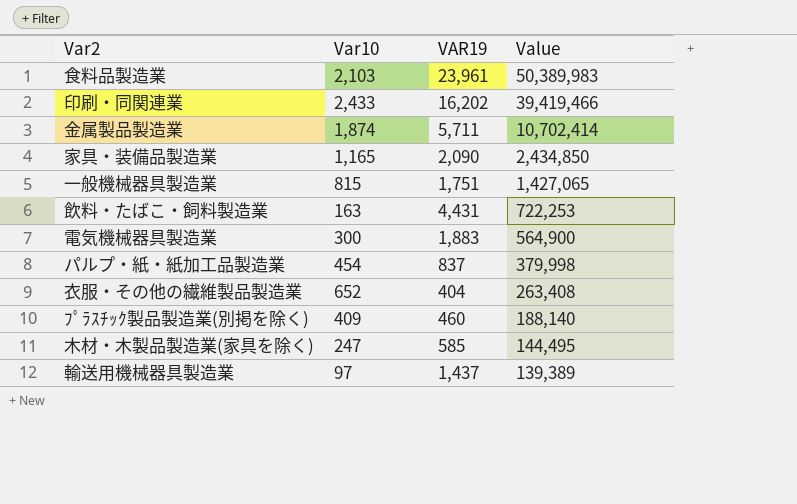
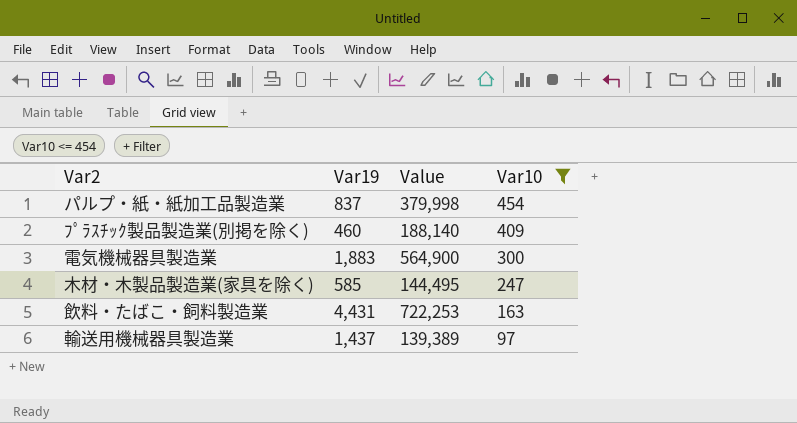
filter: none -> Var10 <= 454
row order: Value descending -> Var10 descending
column name: VAR19 -> Var19
column Var10 | position: 2 -> 4

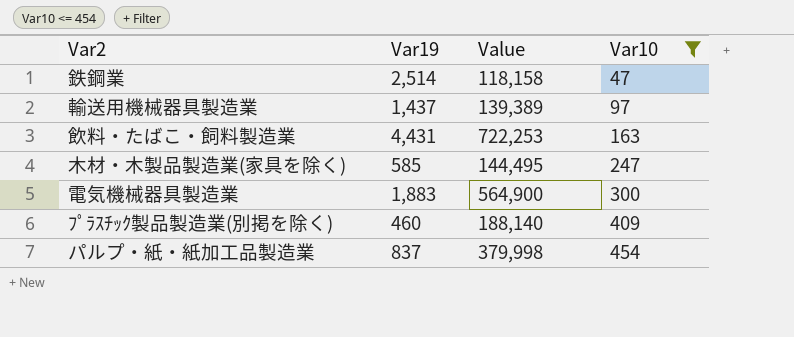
row order: Var10 descending -> Var10 ascending
row 鉄鋼業: none -> 2,514 | 118,158 | 47

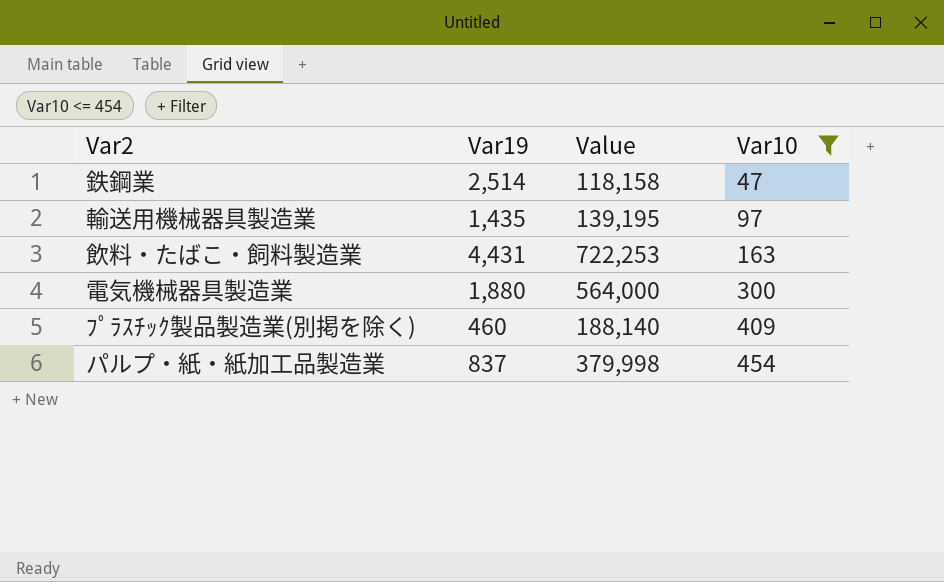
row 木材・木製品製造業(家具を除く): 585 | 144,495 | 247 -> none
輸送用機械器具製造業 | Var19: 1,437 -> 1,435
輸送用機械器具製造業 | Value: 139,389 -> 139,195
電気機械器具製造業 | Var19: 1,883 -> 1,880
電気機械器具製造業 | Value: 564,900 -> 564,000

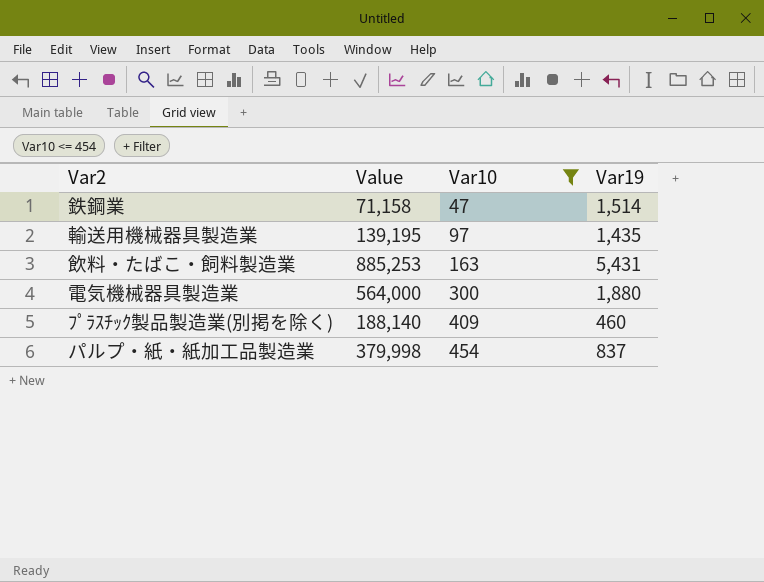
column Var19 | position: 2 -> 4
鉄鋼業 | Value: 118,158 -> 71,158
鉄鋼業 | Var19: 2,514 -> 1,514
飲料・たばこ・飼料製造業 | Value: 722,253 -> 885,253
飲料・たばこ・飼料製造業 | Var19: 4,431 -> 5,431

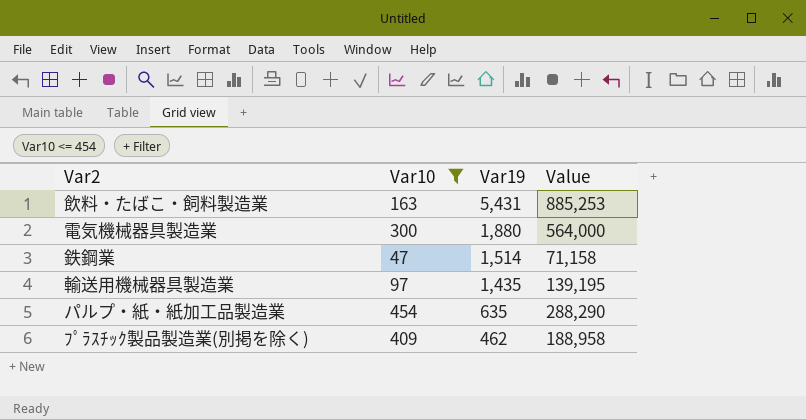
row order: Var10 ascending -> Var19 descending
column Value | position: 2 -> 4
パルプ・紙・紙加工品製造業 | Var19: 837 -> 635
パルプ・紙・紙加工品製造業 | Value: 379,998 -> 288,290
ﾌﾟﾗｽﾁｯｸ製品製造業(別掲を除く) | Var19: 460 -> 462
ﾌﾟﾗｽﾁｯｸ製品製造業(別掲を除く) | Value: 188,140 -> 188,958

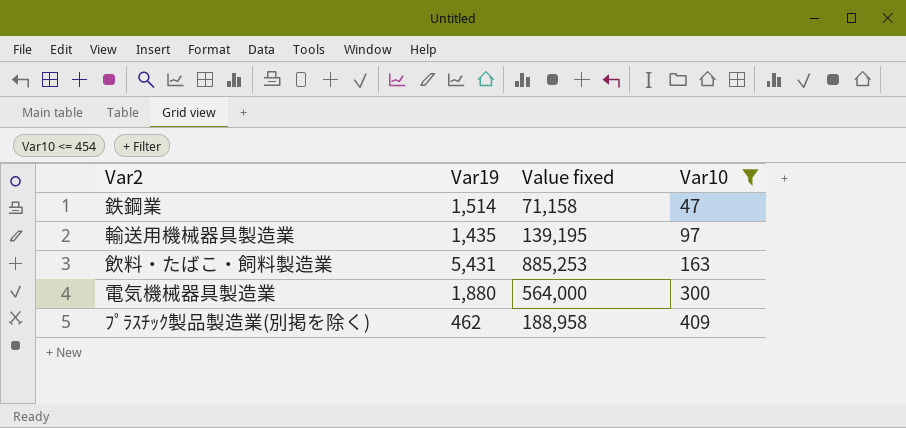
row order: Var19 descending -> Var10 ascending
column name: Value -> Value fixed
column Var10 | position: 2 -> 4
row パルプ・紙・紙加工品製造業: 454 | 635 | 288,290 -> none

